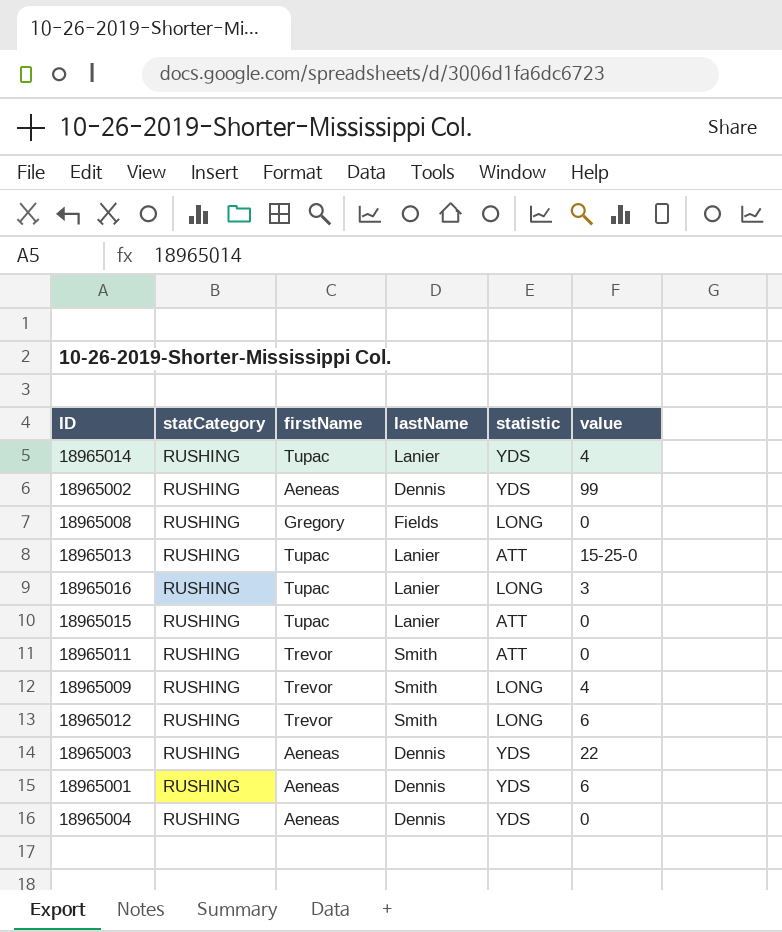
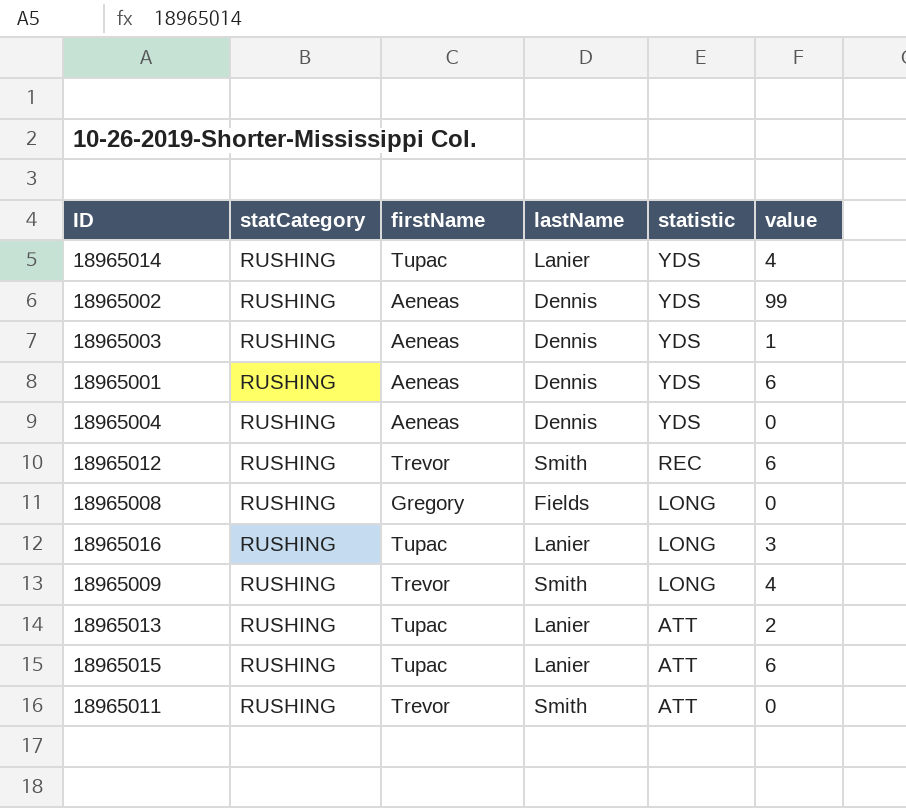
row order: none -> statistic descending
18965003 | value: 22 -> 1
18965012 | statistic: LONG -> REC
18965013 | value: 15-25-0 -> 2
18965015 | value: 0 -> 6

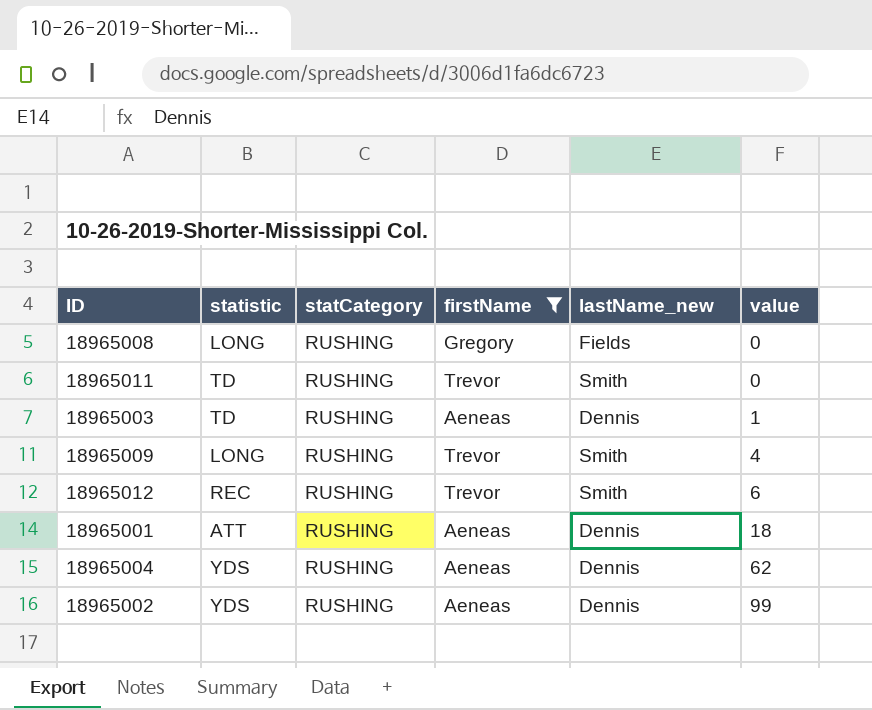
filter: none -> firstName != Tupac
row order: statistic descending -> value ascending
column statistic | position: 5 -> 2
column name: lastName -> lastName_new
18965011 | statistic: ATT -> TD
18965003 | statistic: YDS -> TD
18965001 | statistic: YDS -> ATT
18965001 | value: 6 -> 18
18965004 | value: 0 -> 62

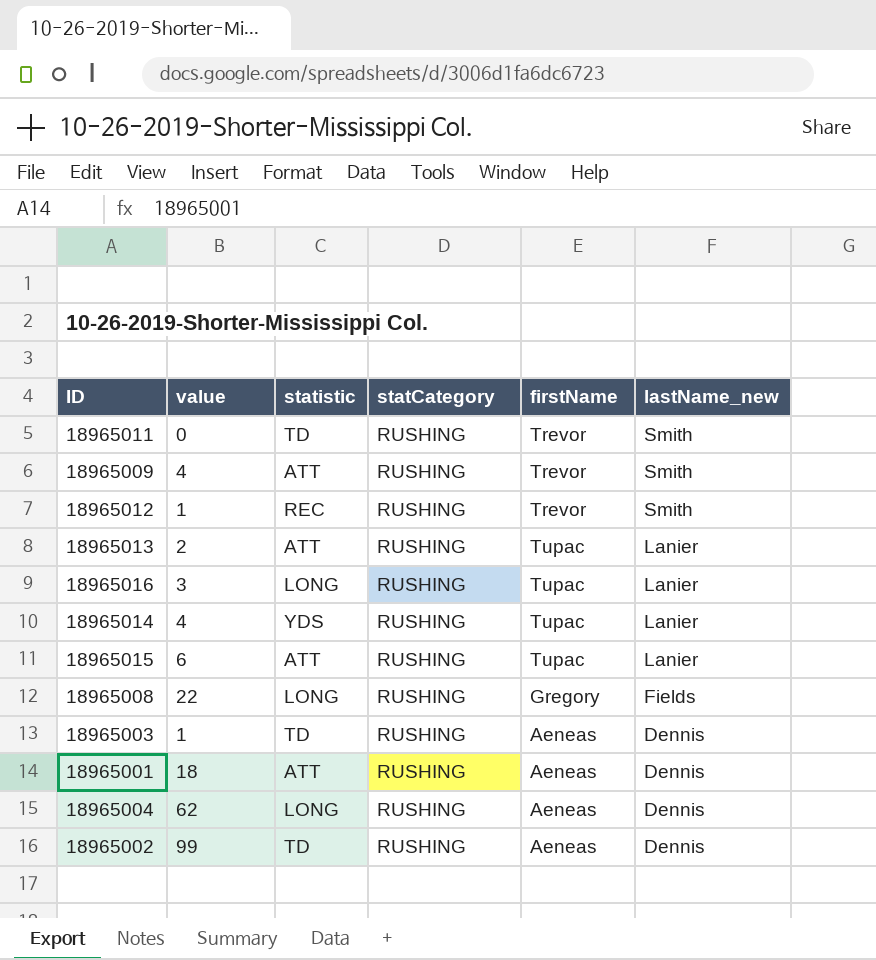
filter: firstName != Tupac -> none
row order: value ascending -> lastName_new descending
column value | position: 6 -> 2
18965009 | statistic: LONG -> ATT
18965012 | value: 6 -> 1
18965008 | value: 0 -> 22
18965004 | statistic: YDS -> LONG
18965002 | statistic: YDS -> TD

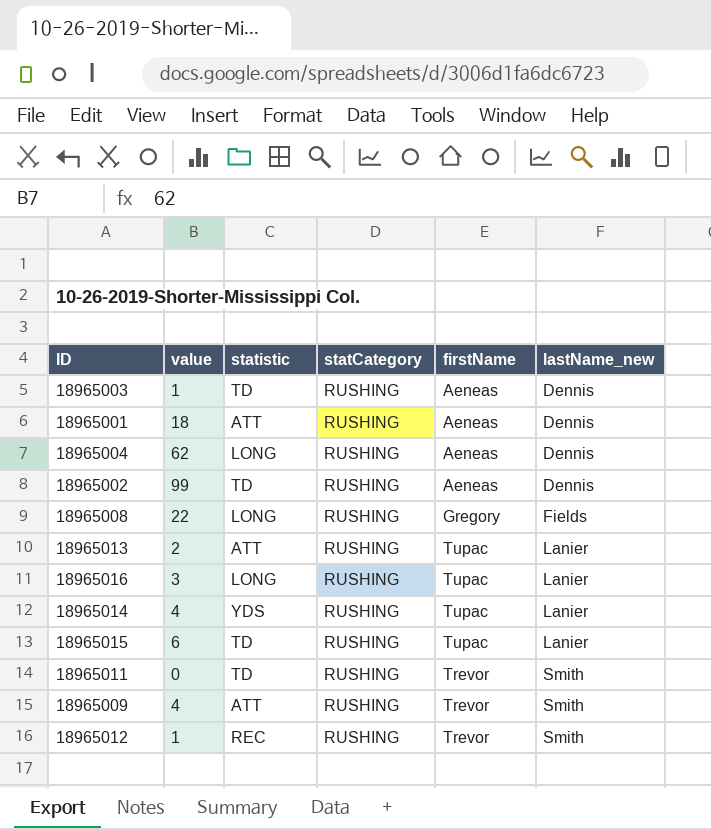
row order: lastName_new descending -> lastName_new ascending
18965015 | statistic: ATT -> TD

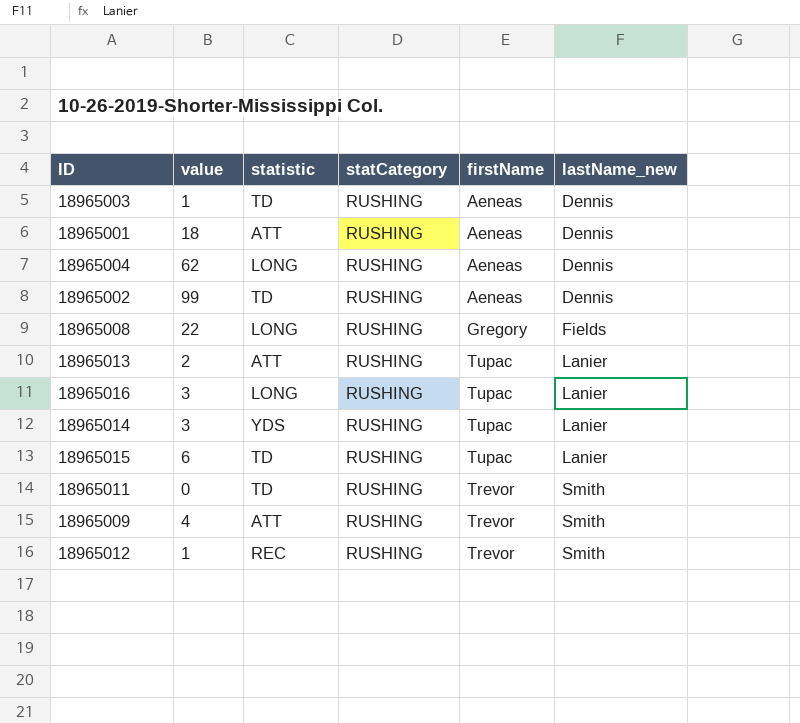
18965014 | value: 4 -> 3

